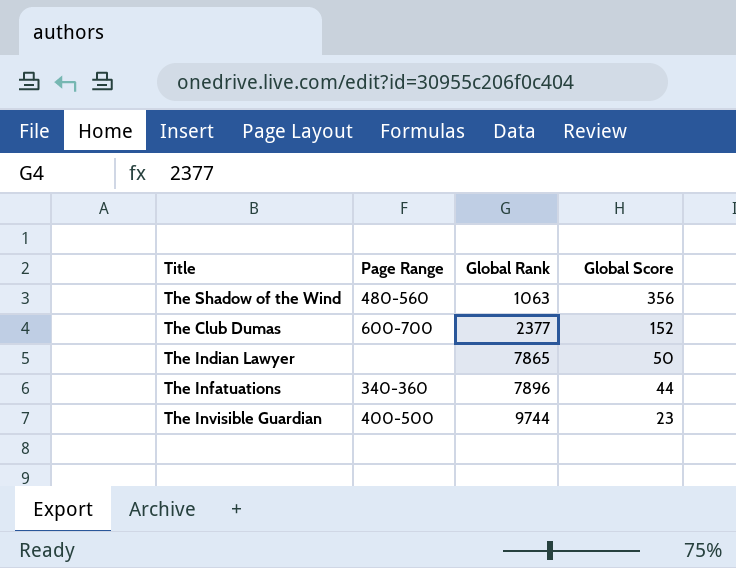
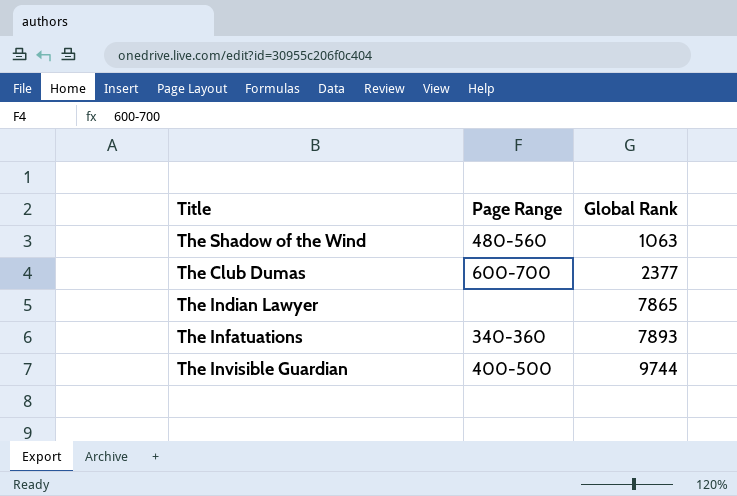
column Global Score | position: 4 -> none
The Infatuations | Global Rank: 7896 -> 7893

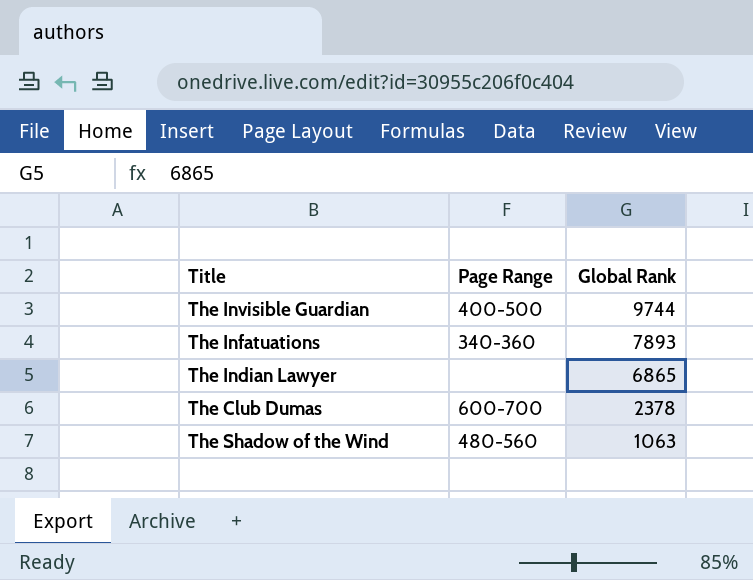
row order: Global Rank ascending -> Global Rank descending
The Indian Lawyer | Global Rank: 7865 -> 6865
The Club Dumas | Global Rank: 2377 -> 2378

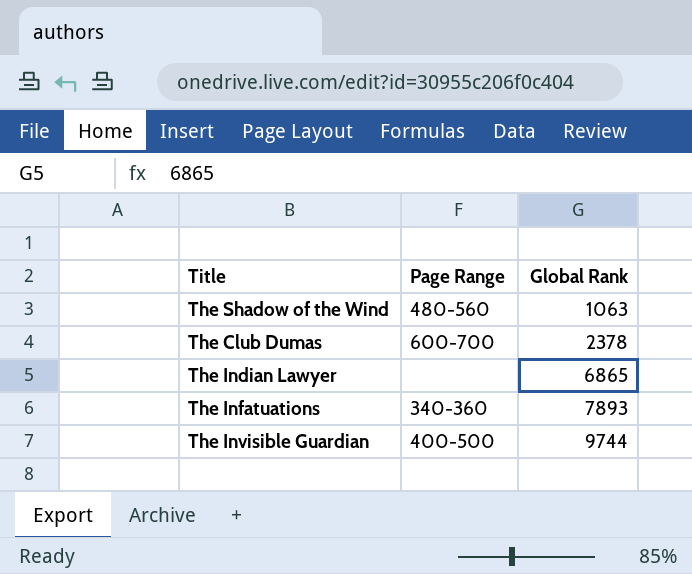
row order: Global Rank descending -> Global Rank ascending

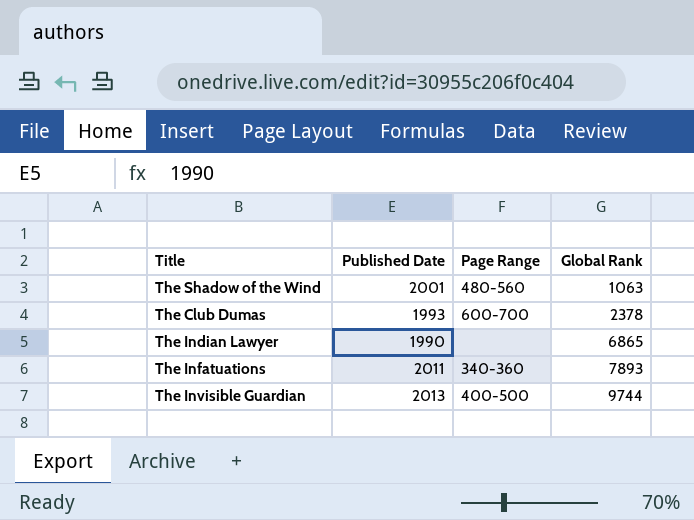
column Published Date | position: none -> 2

